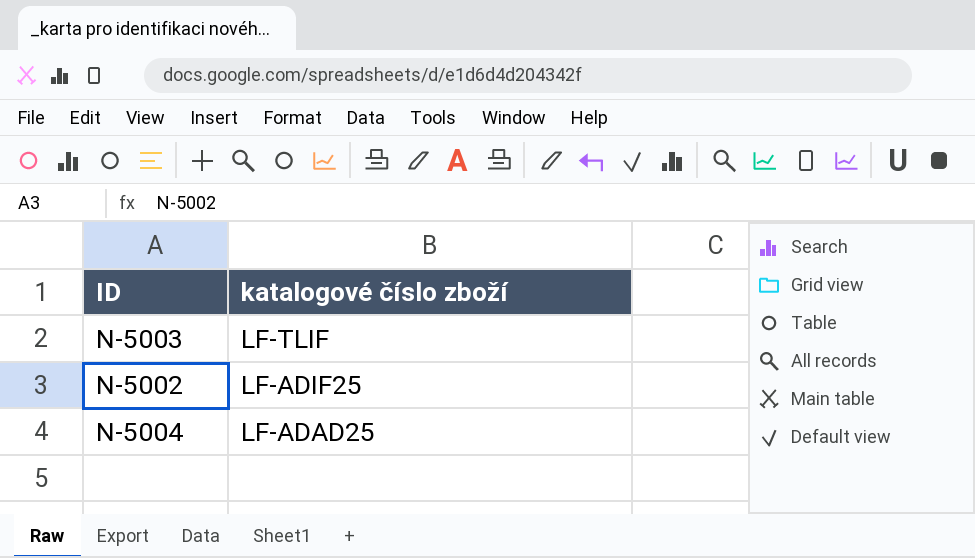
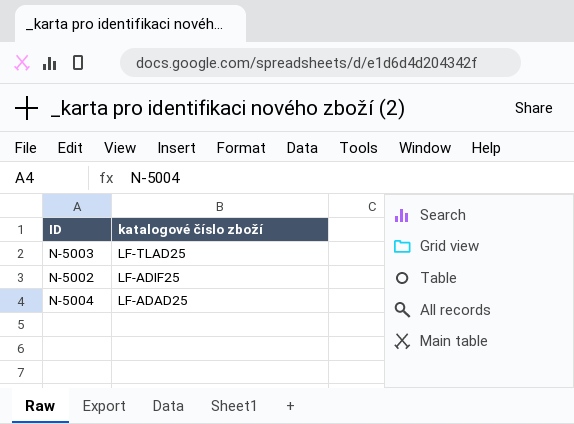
N-5003 | katalogové číslo zboží: LF-TLIF -> LF-TLAD25

